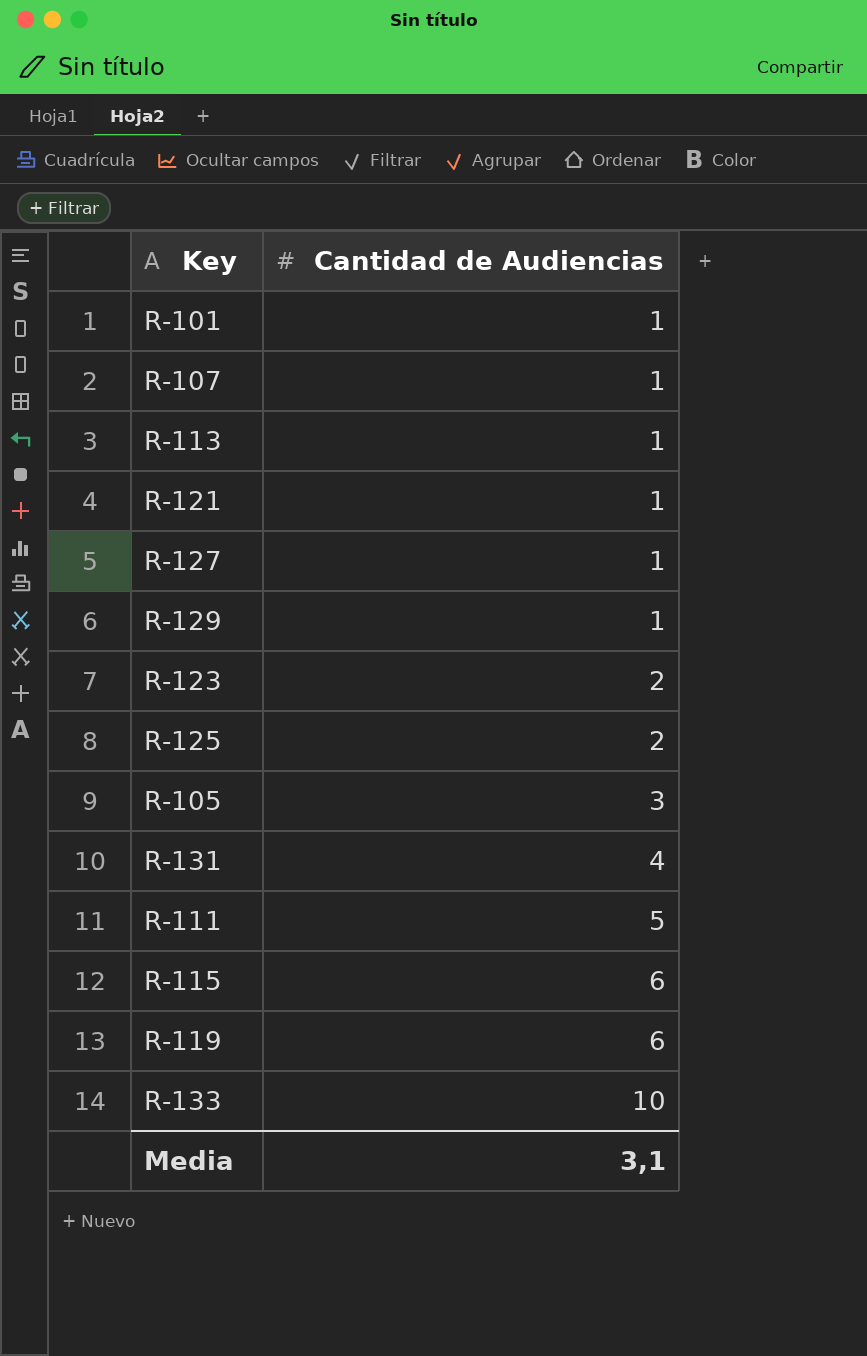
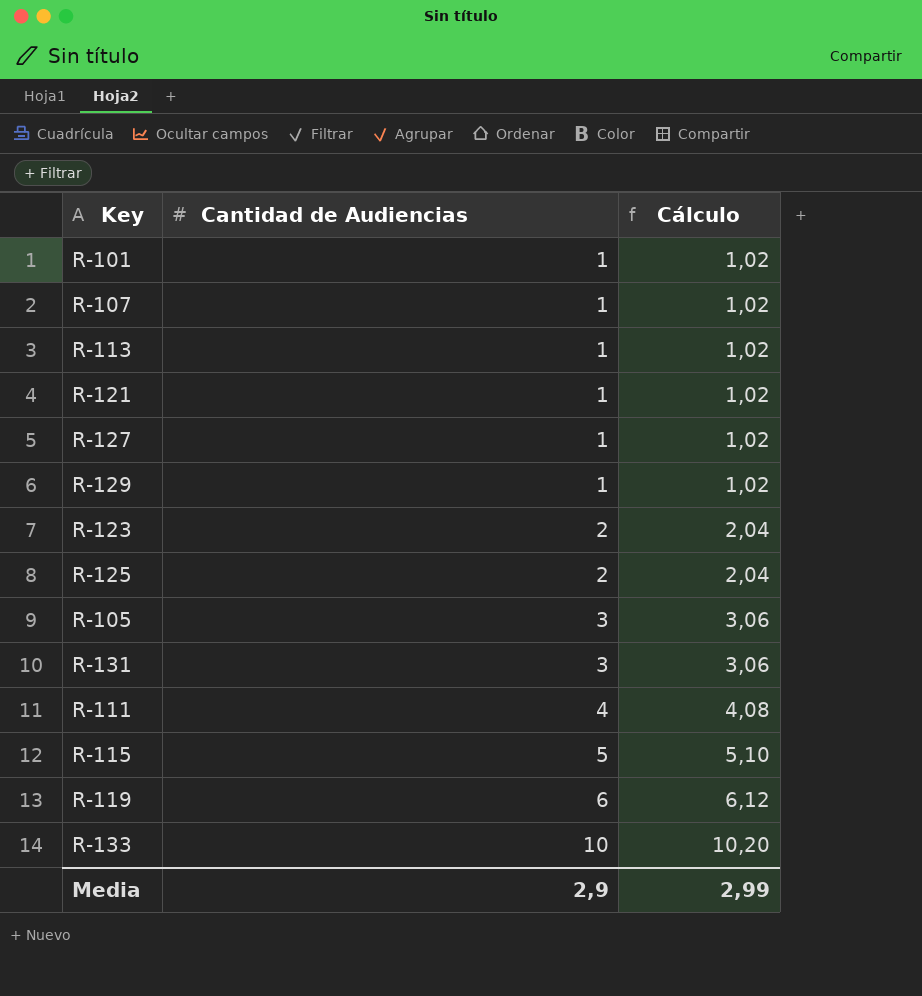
column Cálculo | formula: none -> [Cantidad de Audiencias] * 1,02
R-131 | Cantidad de Audiencias: 4 -> 3
R-111 | Cantidad de Audiencias: 5 -> 4
R-115 | Cantidad de Audiencias: 6 -> 5
Media | Cantidad de Audiencias: 3,1 -> 2,9

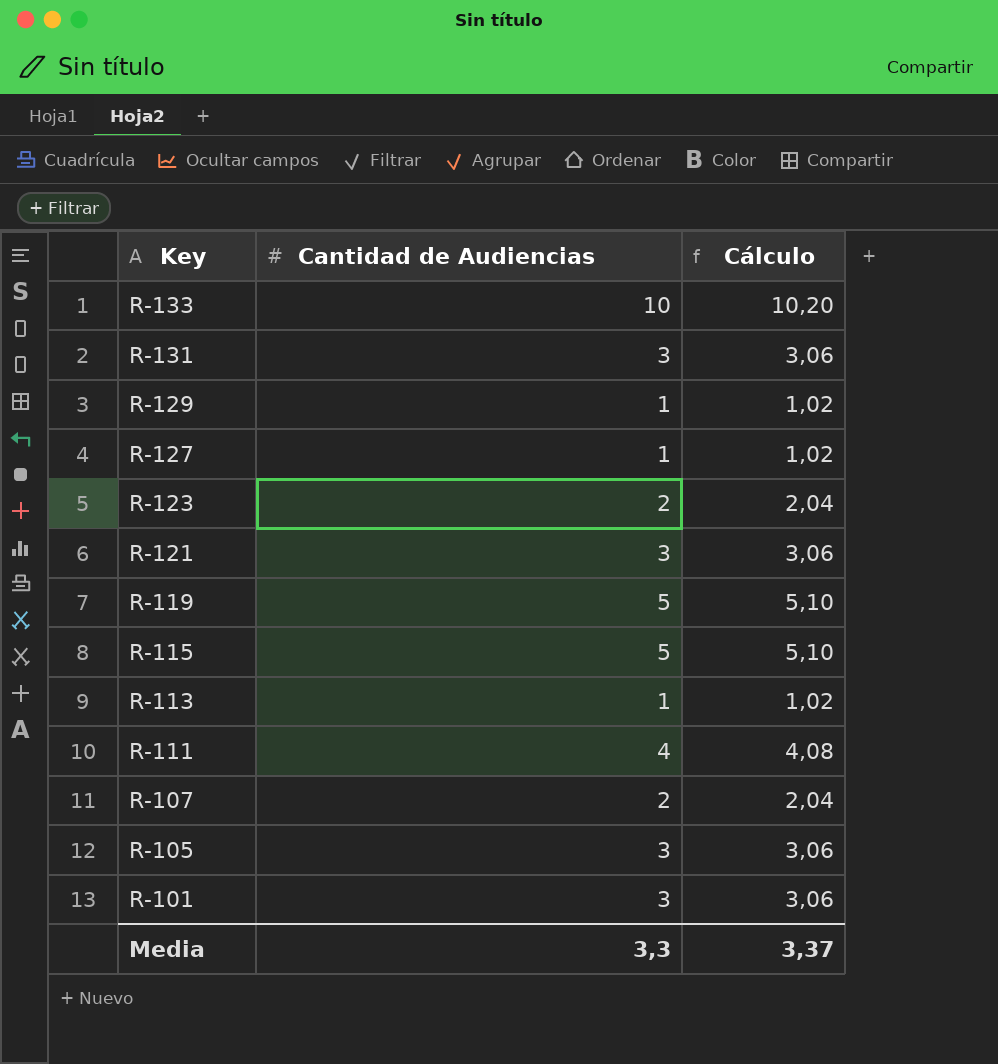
row order: Cantidad de Audiencias ascending -> Key descending
row R-125: 2 | 2,04 -> none
R-121 | Cantidad de Audiencias: 1 -> 3
R-121 | Cálculo: 1,02 -> 3,06
R-119 | Cantidad de Audiencias: 6 -> 5
R-119 | Cálculo: 6,12 -> 5,10
R-107 | Cantidad de Audiencias: 1 -> 2
R-107 | Cálculo: 1,02 -> 2,04
R-101 | Cantidad de Audiencias: 1 -> 3
R-101 | Cálculo: 1,02 -> 3,06
Media | Cantidad de Audiencias: 2,9 -> 3,3
Media | Cálculo: 2,99 -> 3,37

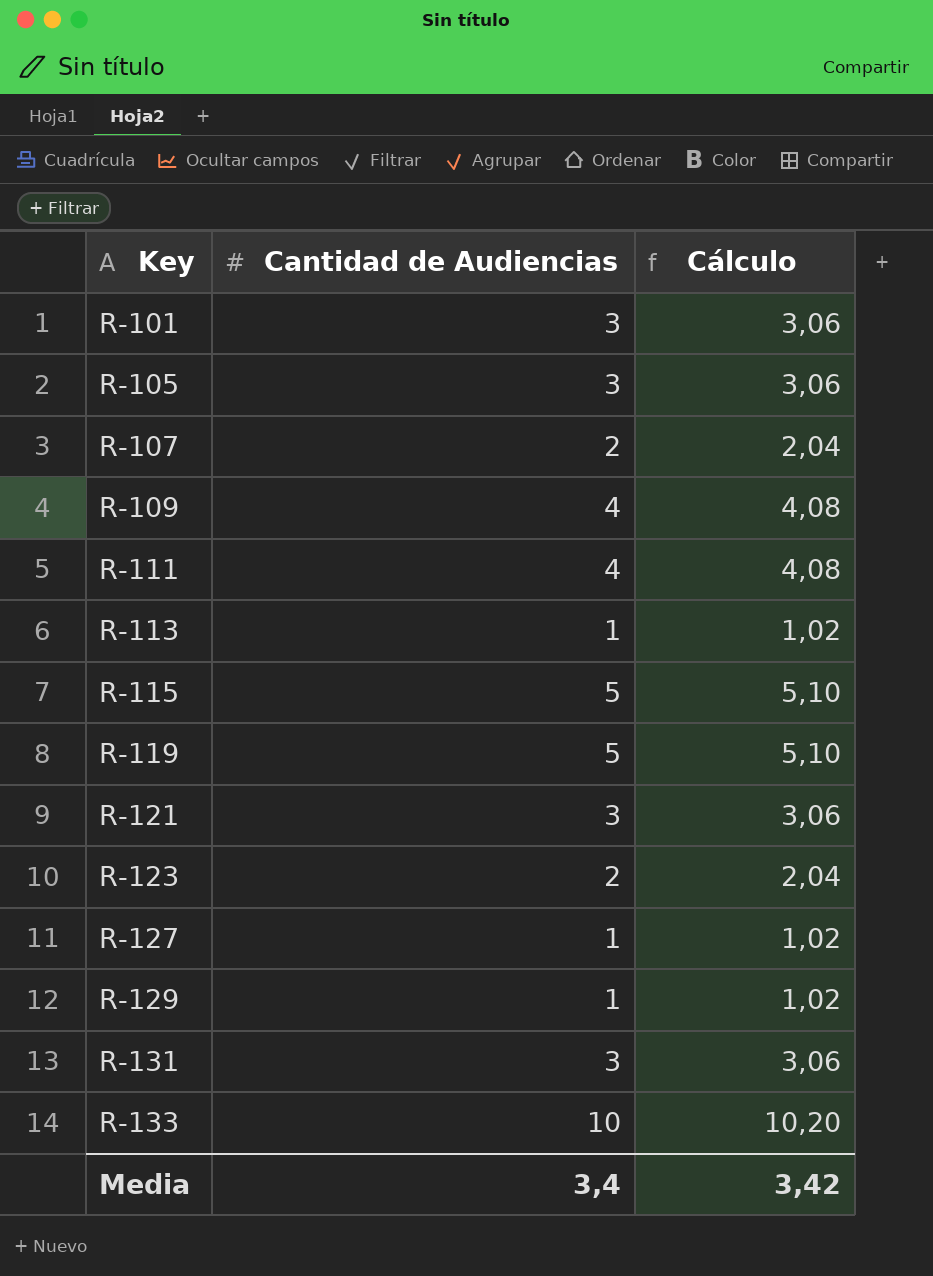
row order: Key descending -> Key ascending
row R-109: none -> 4 | 4,08
Media | Cantidad de Audiencias: 3,3 -> 3,4
Media | Cálculo: 3,37 -> 3,42

